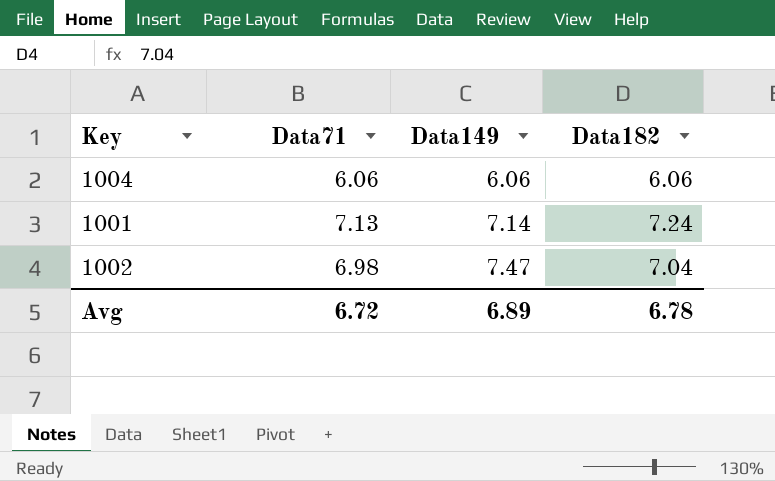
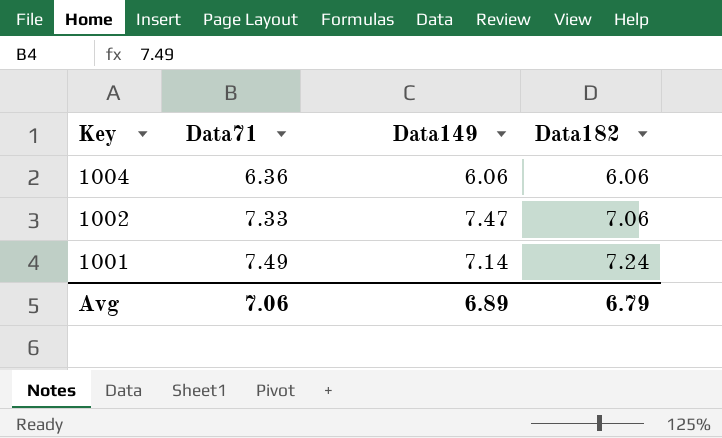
row order: Data149 ascending -> Key descending
1004 | Data71: 6.06 -> 6.36
1002 | Data71: 6.98 -> 7.33
1002 | Data182: 7.04 -> 7.06
1001 | Data71: 7.13 -> 7.49
Avg | Data71: 6.72 -> 7.06
Avg | Data182: 6.78 -> 6.79

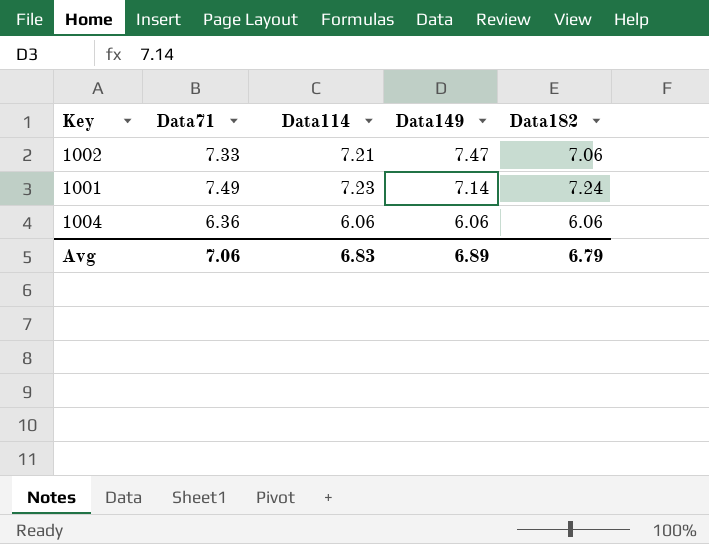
row order: Key descending -> Data149 descending
column Data114 | position: none -> 3

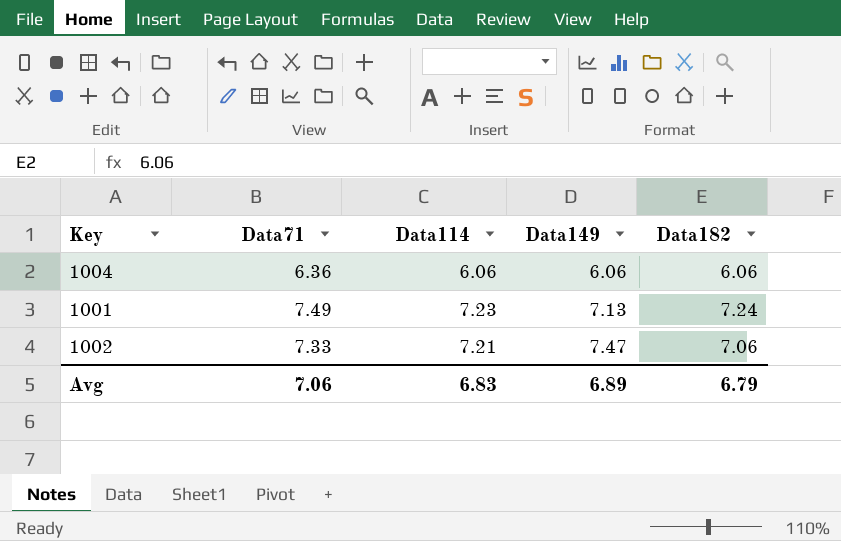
row order: Data149 descending -> Data149 ascending
1001 | Data149: 7.14 -> 7.13

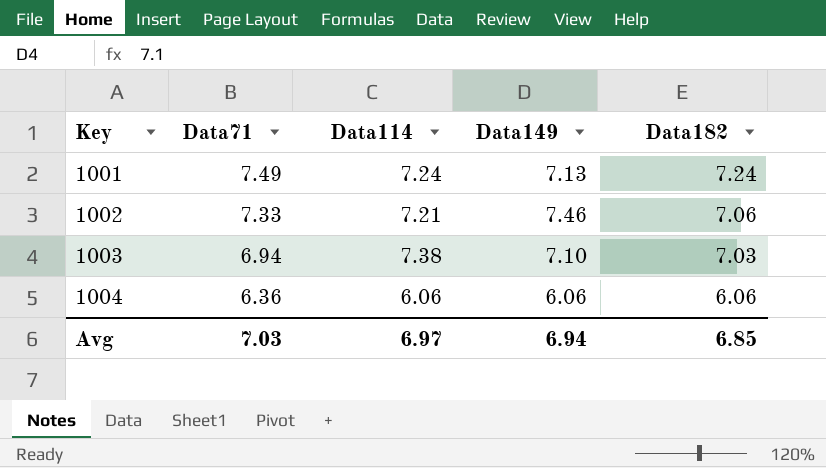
row order: Data149 ascending -> Key ascending
1001 | Data114: 7.23 -> 7.24
1002 | Data149: 7.47 -> 7.46
row 1003: none -> 6.94 | 7.38 | 7.10 | 7.03
Avg | Data71: 7.06 -> 7.03
Avg | Data114: 6.83 -> 6.97
Avg | Data149: 6.89 -> 6.94
Avg | Data182: 6.79 -> 6.85

